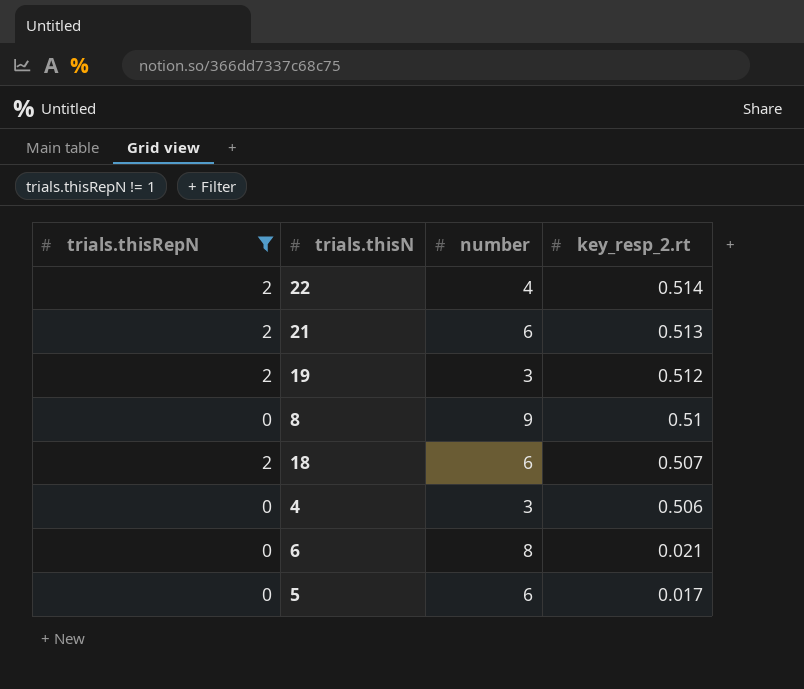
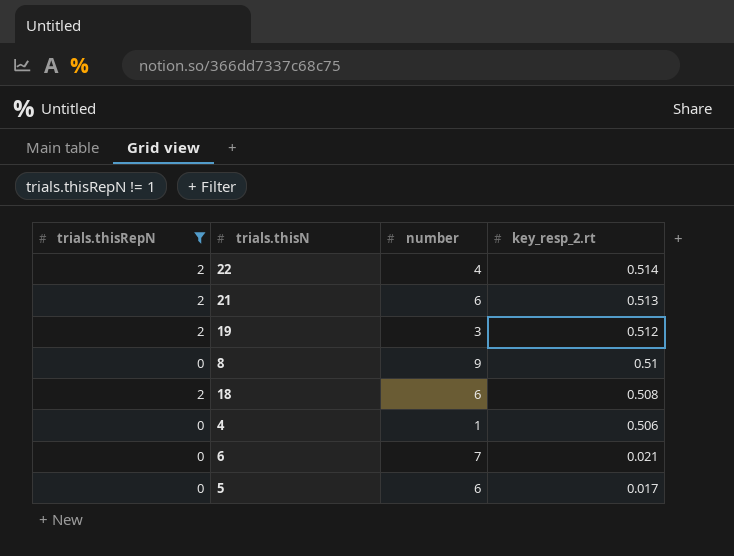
18 | key_resp_2.rt: 0.507 -> 0.508
4 | number: 3 -> 1
6 | number: 8 -> 7

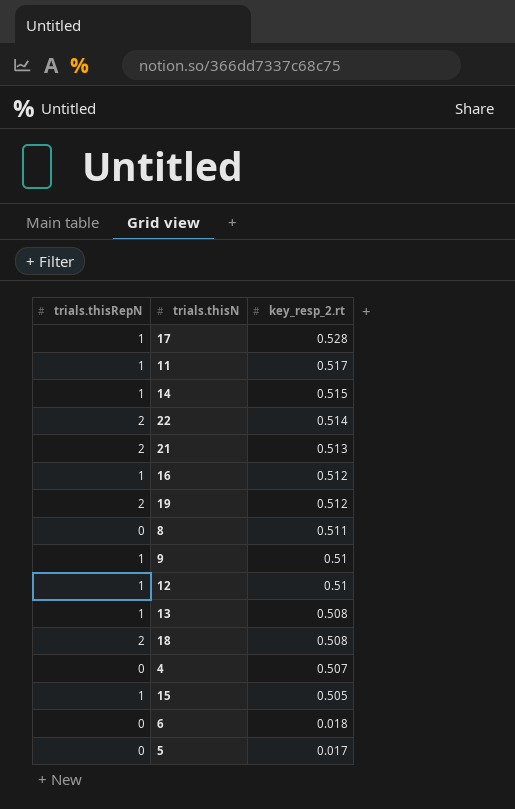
filter: trials.thisRepN != 1 -> none
column number | position: 3 -> none
8 | key_resp_2.rt: 0.51 -> 0.511
4 | key_resp_2.rt: 0.506 -> 0.507
6 | key_resp_2.rt: 0.021 -> 0.018

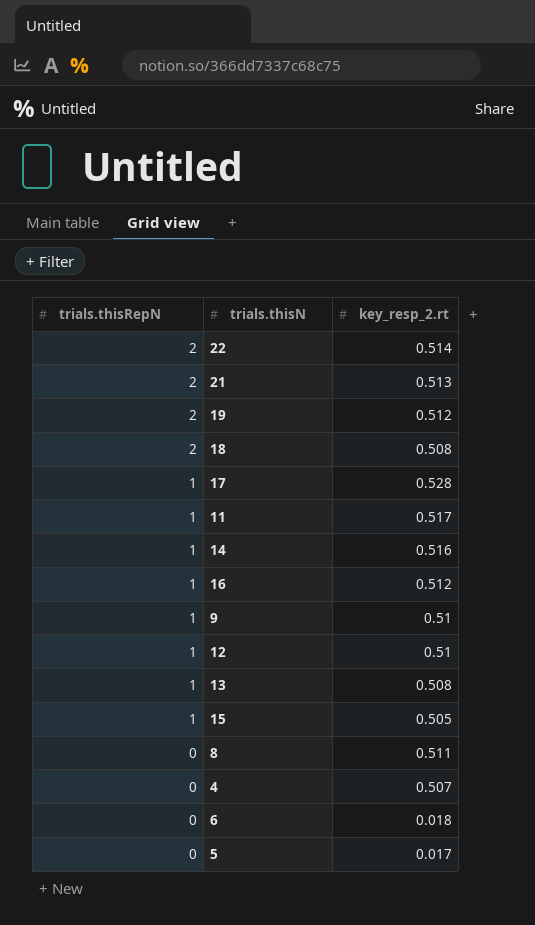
row order: key_resp_2.rt descending -> trials.thisRepN descending
14 | key_resp_2.rt: 0.515 -> 0.516

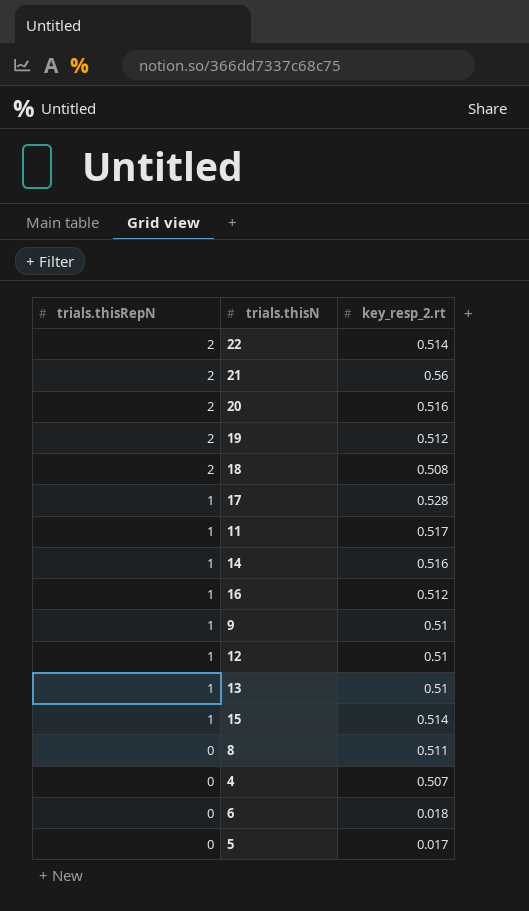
21 | key_resp_2.rt: 0.513 -> 0.56
row 20: none -> 2 | 0.516
13 | key_resp_2.rt: 0.508 -> 0.51
15 | key_resp_2.rt: 0.505 -> 0.514

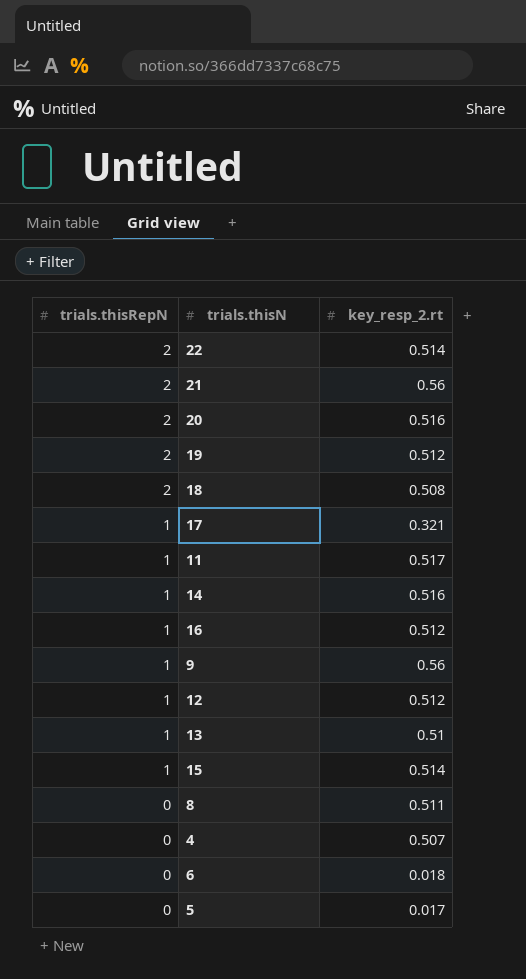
17 | key_resp_2.rt: 0.528 -> 0.321
9 | key_resp_2.rt: 0.51 -> 0.56
12 | key_resp_2.rt: 0.51 -> 0.512

